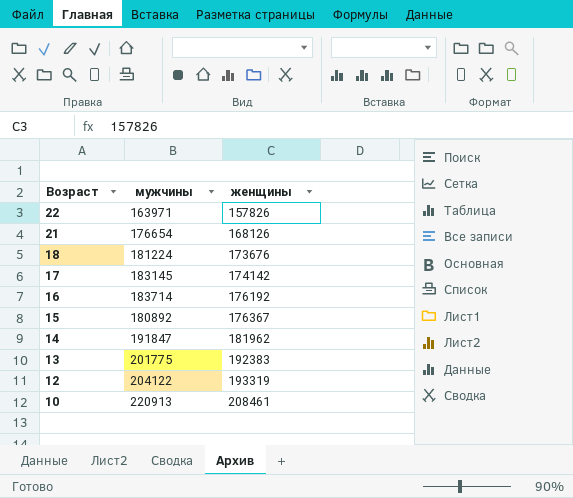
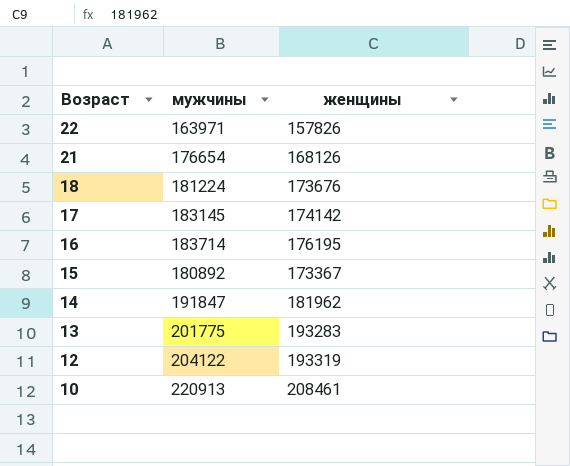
16 | женщины: 176192 -> 176195
15 | женщины: 176367 -> 173367
13 | женщины: 192383 -> 193283

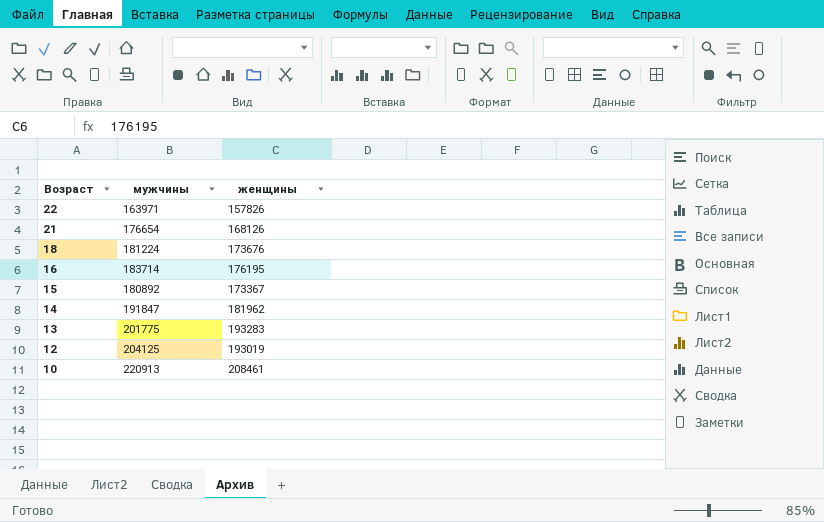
row 17: 183145 | 174142 -> none
12 | мужчины: 204122 -> 204125
12 | женщины: 193319 -> 193019

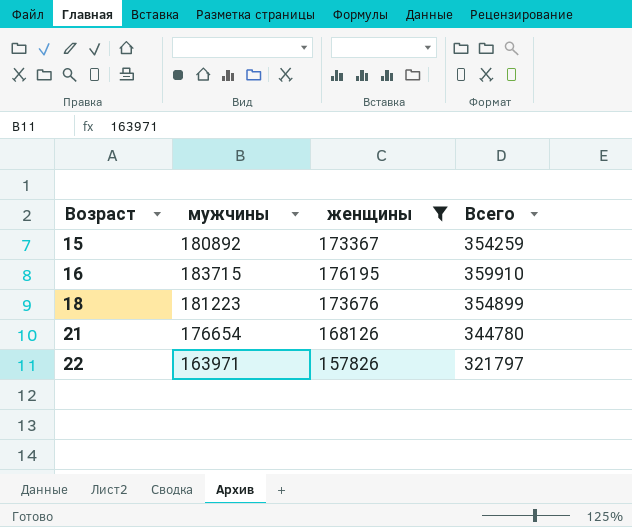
filter: none -> женщины <= 176195
row order: Возраст descending -> Возраст ascending
column Всего | formula: none -> [мужчины] + [женщины]
16 | мужчины: 183714 -> 183715
18 | мужчины: 181224 -> 181223

